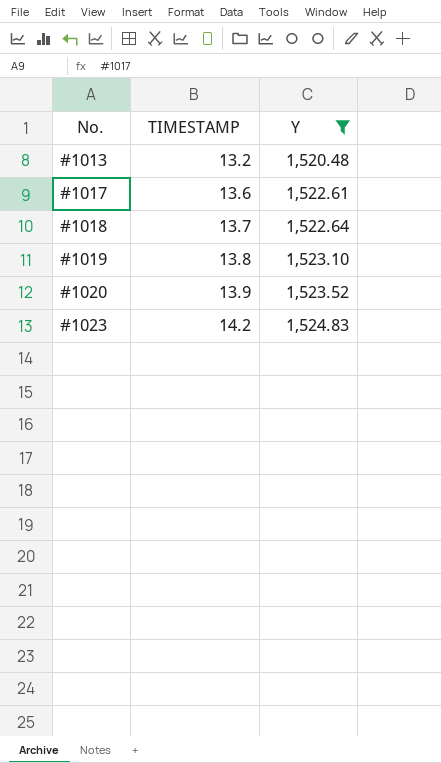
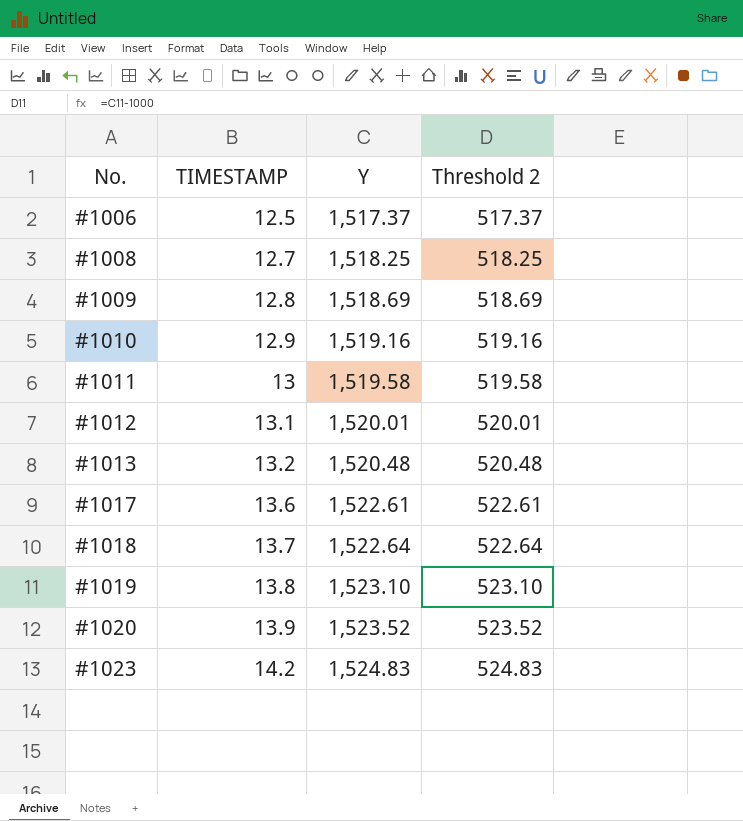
filter: Y >= 1,520.48 -> none
column Threshold 2 | formula: none -> [Y] - 1000

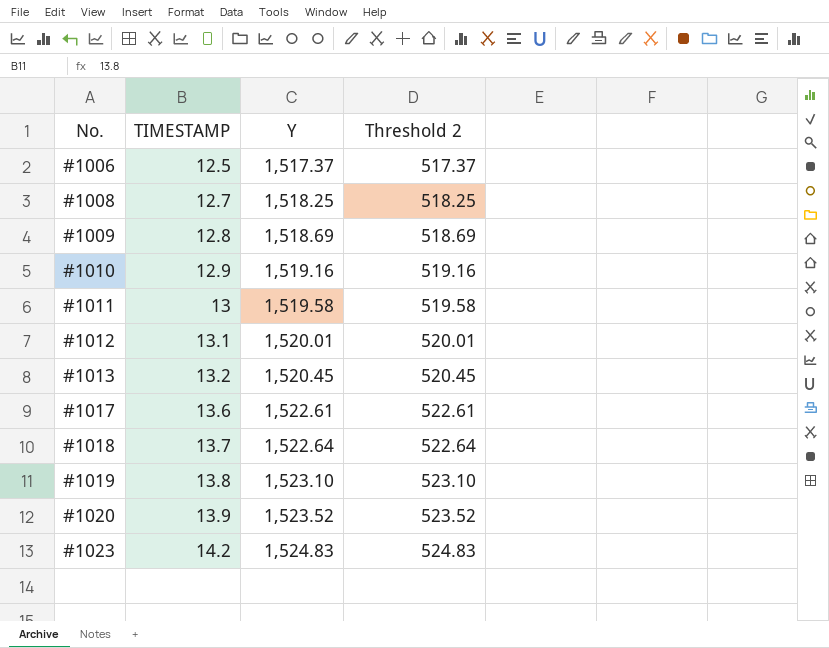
#1013 | Y: 1,520.48 -> 1,520.45
#1013 | Threshold 2: 520.48 -> 520.45

